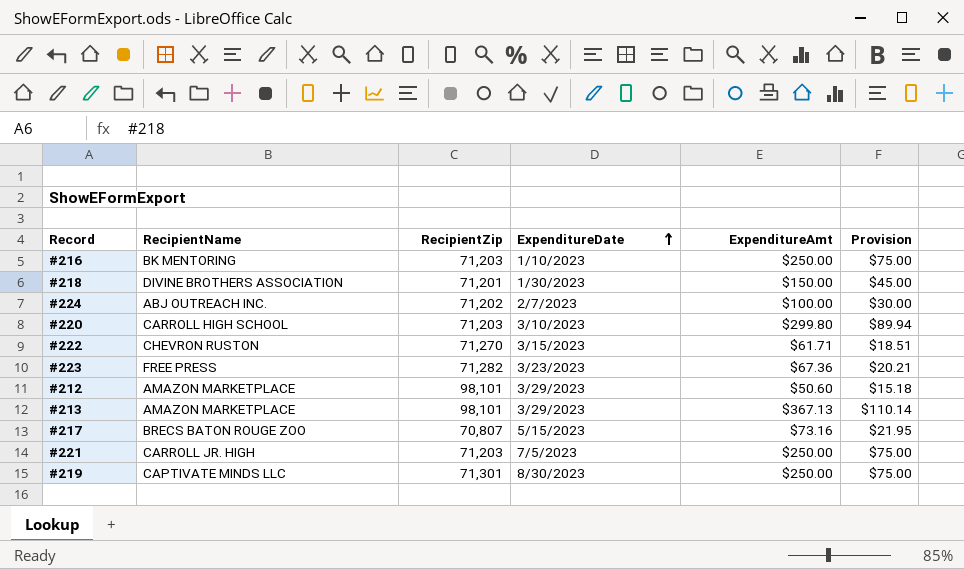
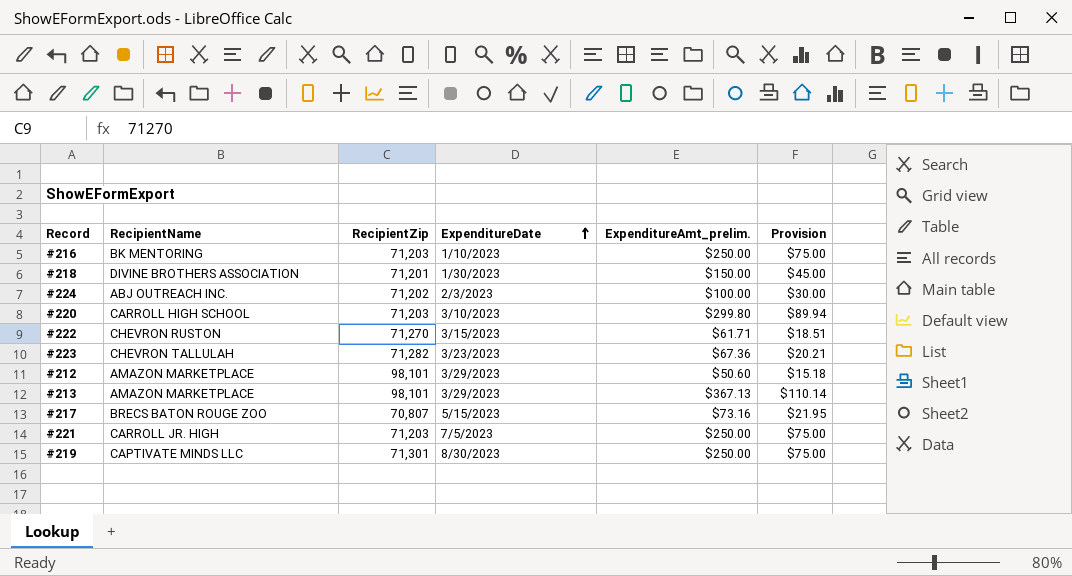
column name: ExpenditureAmt -> ExpenditureAmt_prelim.
#224 | ExpenditureDate: 2/7/2023 -> 2/3/2023
#223 | RecipientName: FREE PRESS -> CHEVRON TALLULAH

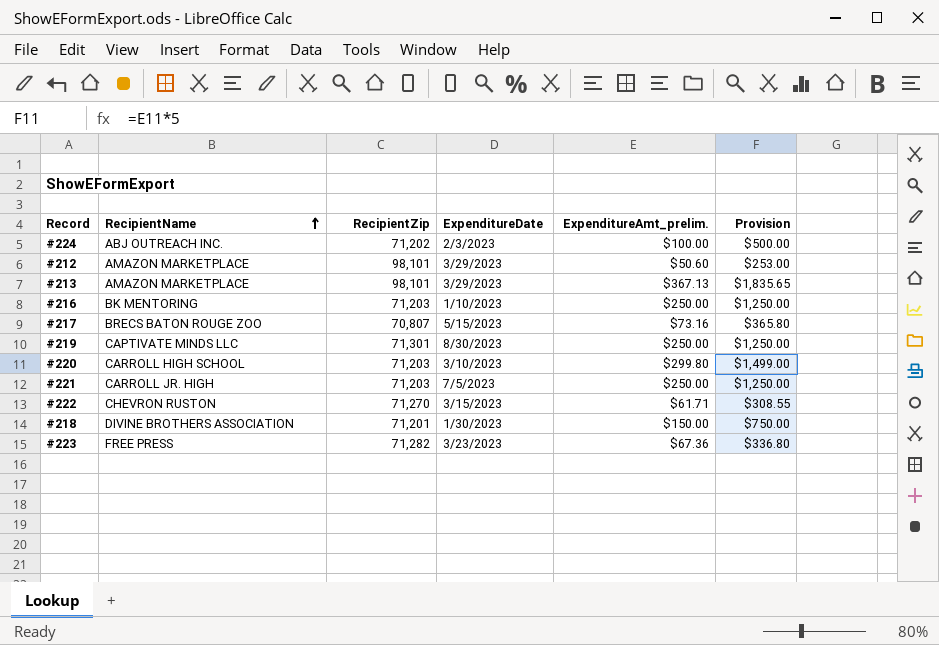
row order: ExpenditureDate ascending -> RecipientName ascending
column Provision | formula: [ExpenditureAmt_prelim.] * 0.3 -> [ExpenditureAmt_prelim.] * 5
#223 | RecipientName: CHEVRON TALLULAH -> FREE PRESS

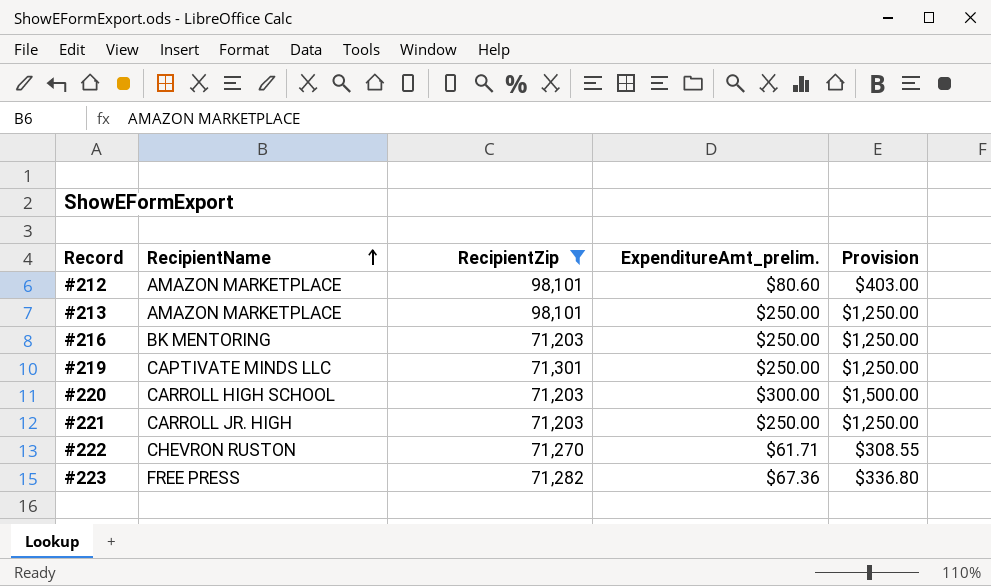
filter: none -> RecipientZip >= 71,203
column ExpenditureDate | position: 4 -> none
#212 | ExpenditureAmt_prelim.: $50.60 -> $80.60
#212 | Provision: $253.00 -> $403.00
#213 | ExpenditureAmt_prelim.: $367.13 -> $250.00
#213 | Provision: $1,835.65 -> $1,250.00
#220 | ExpenditureAmt_prelim.: $299.80 -> $300.00
#220 | Provision: $1,499.00 -> $1,500.00

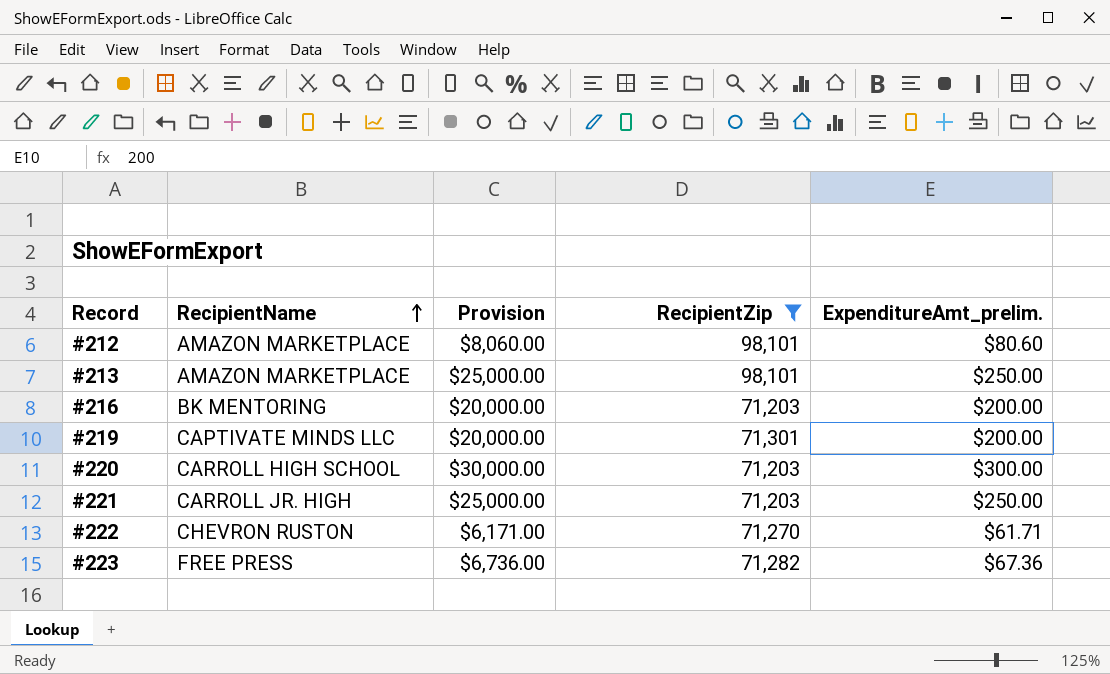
column Provision | formula: [ExpenditureAmt_prelim.] * 5 -> [ExpenditureAmt_prelim.] * 100
column Provision | position: 5 -> 3
#216 | ExpenditureAmt_prelim.: $250.00 -> $200.00
#219 | ExpenditureAmt_prelim.: $250.00 -> $200.00

